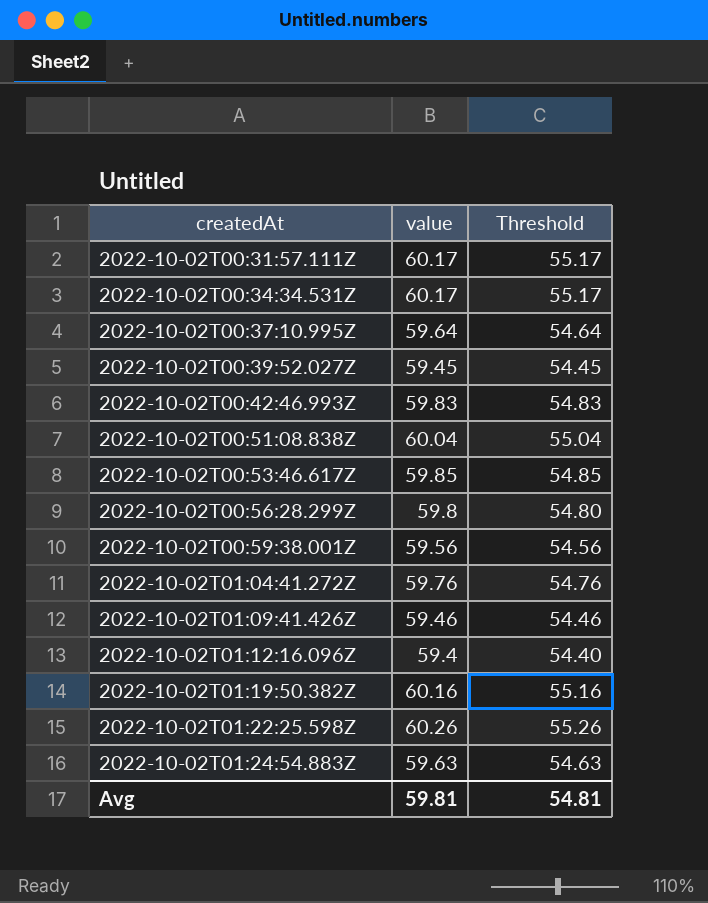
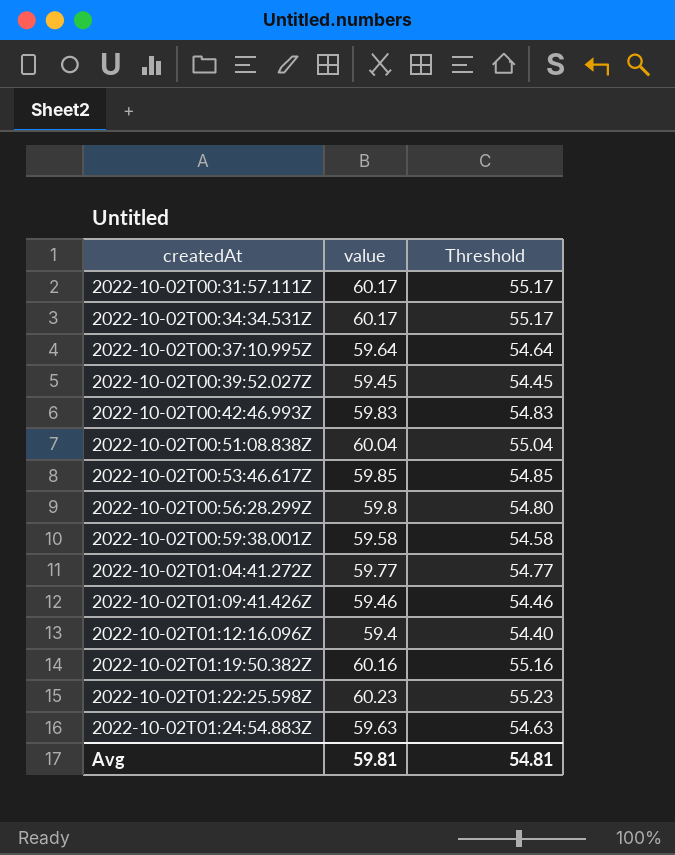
2022-10-02T00:59:38.001Z | value: 59.56 -> 59.58
2022-10-02T00:59:38.001Z | Threshold: 54.56 -> 54.58
2022-10-02T01:04:41.272Z | value: 59.76 -> 59.77
2022-10-02T01:04:41.272Z | Threshold: 54.76 -> 54.77
2022-10-02T01:22:25.598Z | value: 60.26 -> 60.23
2022-10-02T01:22:25.598Z | Threshold: 55.26 -> 55.23

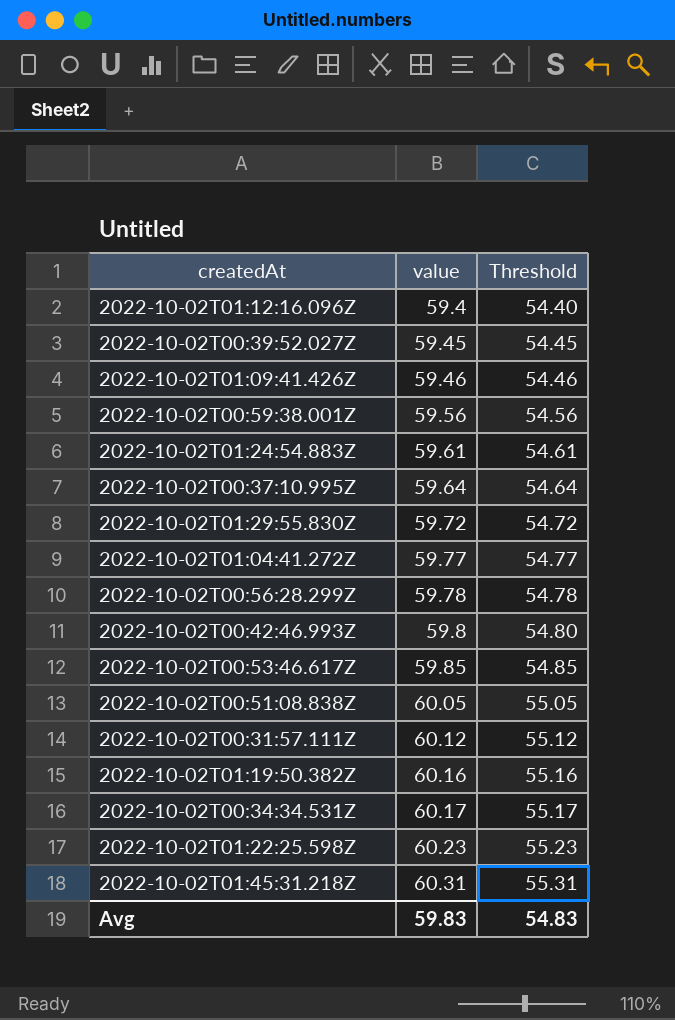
row order: createdAt ascending -> value ascending
2022-10-02T00:59:38.001Z | value: 59.58 -> 59.56
2022-10-02T00:59:38.001Z | Threshold: 54.58 -> 54.56
2022-10-02T01:24:54.883Z | value: 59.63 -> 59.61
2022-10-02T01:24:54.883Z | Threshold: 54.63 -> 54.61
row 2022-10-02T01:29:55.830Z: none -> 59.72 | 54.72
2022-10-02T00:56:28.299Z | value: 59.8 -> 59.78
2022-10-02T00:56:28.299Z | Threshold: 54.80 -> 54.78
2022-10-02T00:42:46.993Z | value: 59.83 -> 59.8
2022-10-02T00:42:46.993Z | Threshold: 54.83 -> 54.80
2022-10-02T00:51:08.838Z | value: 60.04 -> 60.05
2022-10-02T00:51:08.838Z | Threshold: 55.04 -> 55.05
2022-10-02T00:31:57.111Z | value: 60.17 -> 60.12
2022-10-02T00:31:57.111Z | Threshold: 55.17 -> 55.12
row 2022-10-02T01:45:31.218Z: none -> 60.31 | 55.31
Avg | value: 59.81 -> 59.83
Avg | Threshold: 54.81 -> 54.83

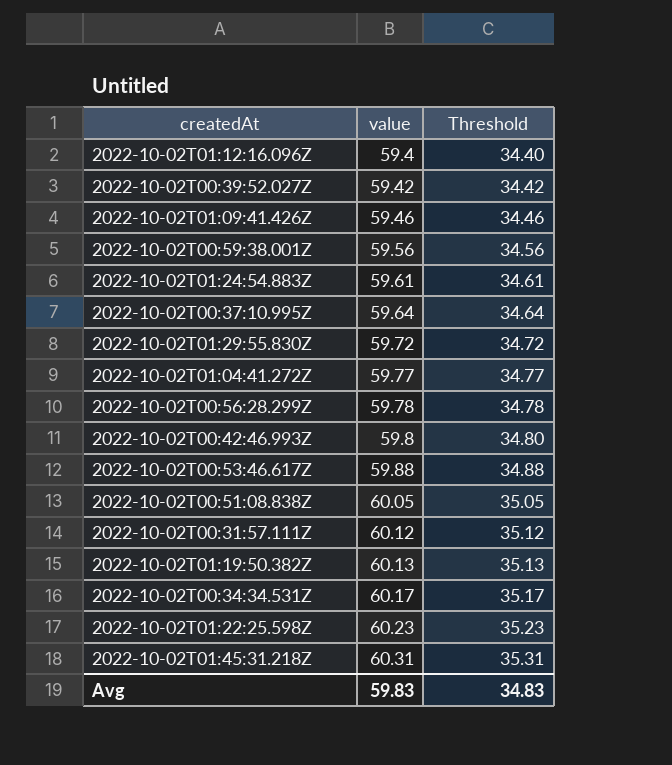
column Threshold | formula: [value] - 5 -> [value] - 25
2022-10-02T00:39:52.027Z | value: 59.45 -> 59.42
2022-10-02T00:53:46.617Z | value: 59.85 -> 59.88
2022-10-02T01:19:50.382Z | value: 60.16 -> 60.13
Avg | Threshold: 54.83 -> 34.83

